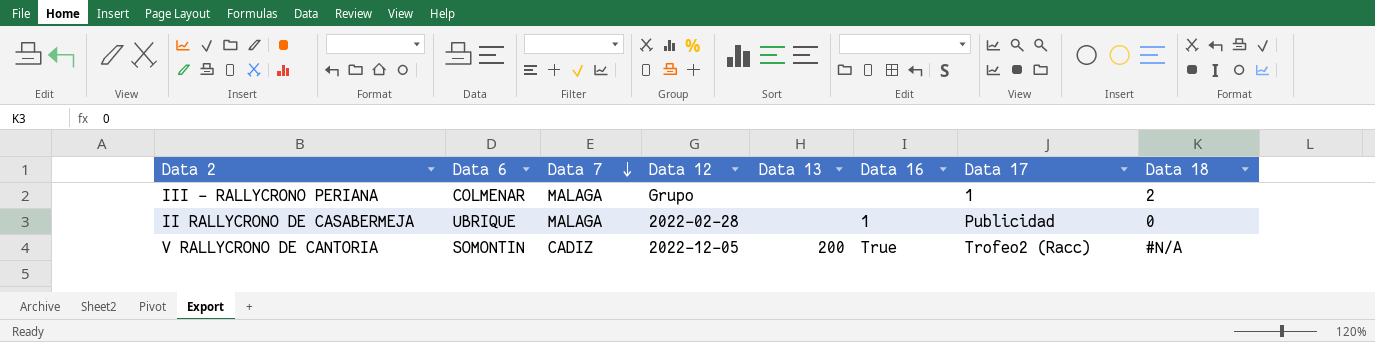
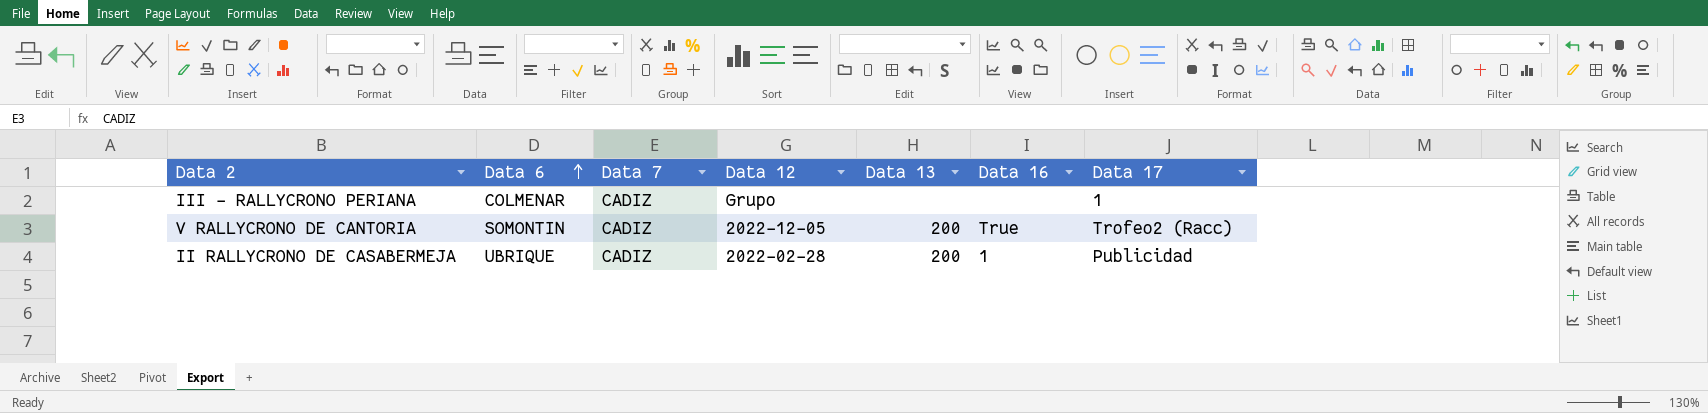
row order: Data 7 descending -> Data 6 ascending
column Data 18 | position: 8 -> none
III - RALLYCRONO PERIANA | Data 7: MALAGA -> CADIZ
II RALLYCRONO DE CASABERMEJA | Data 7: MALAGA -> CADIZ
II RALLYCRONO DE CASABERMEJA | Data 13: none -> 200

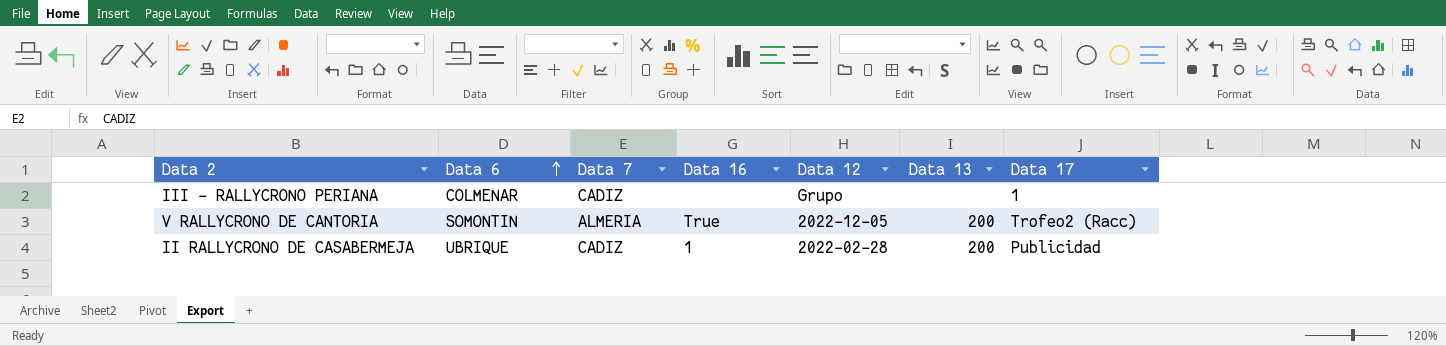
column Data 16 | position: 6 -> 4
V RALLYCRONO DE CANTORIA | Data 7: CADIZ -> ALMERIA

